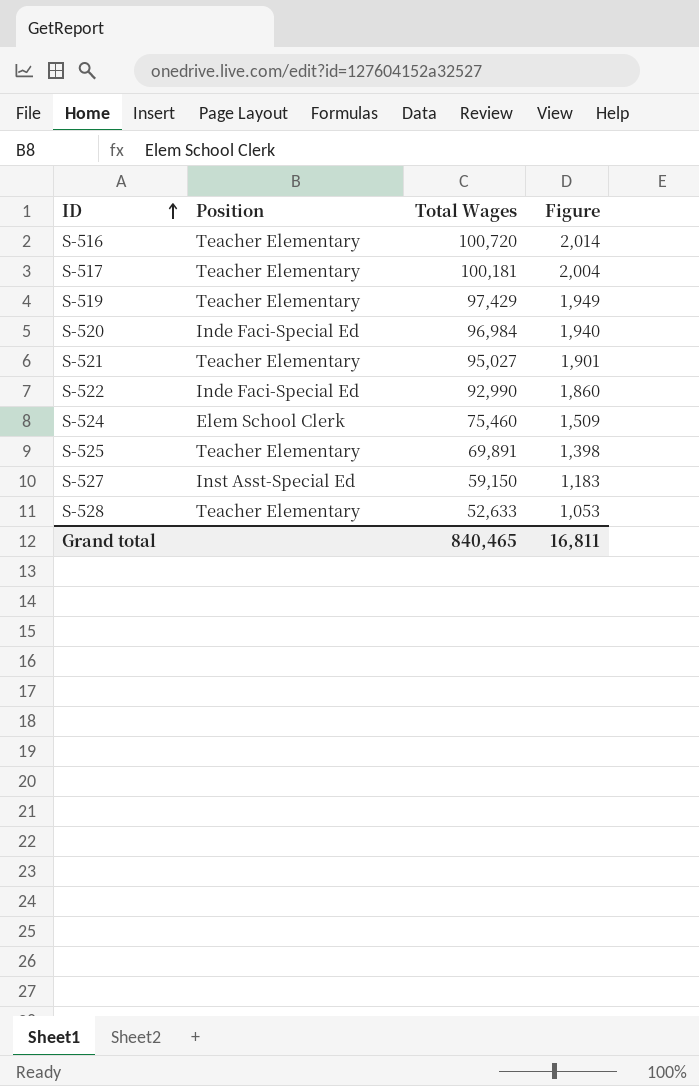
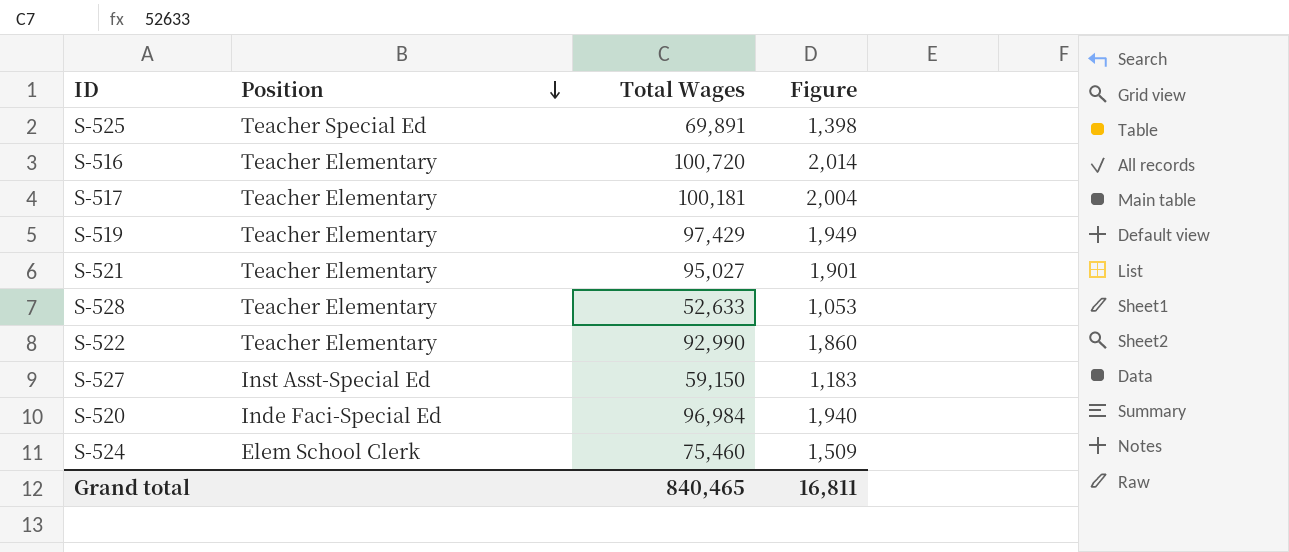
row order: ID ascending -> Position descending
S-525 | Position: Teacher Elementary -> Teacher Special Ed
S-522 | Position: Inde Faci-Special Ed -> Teacher Elementary

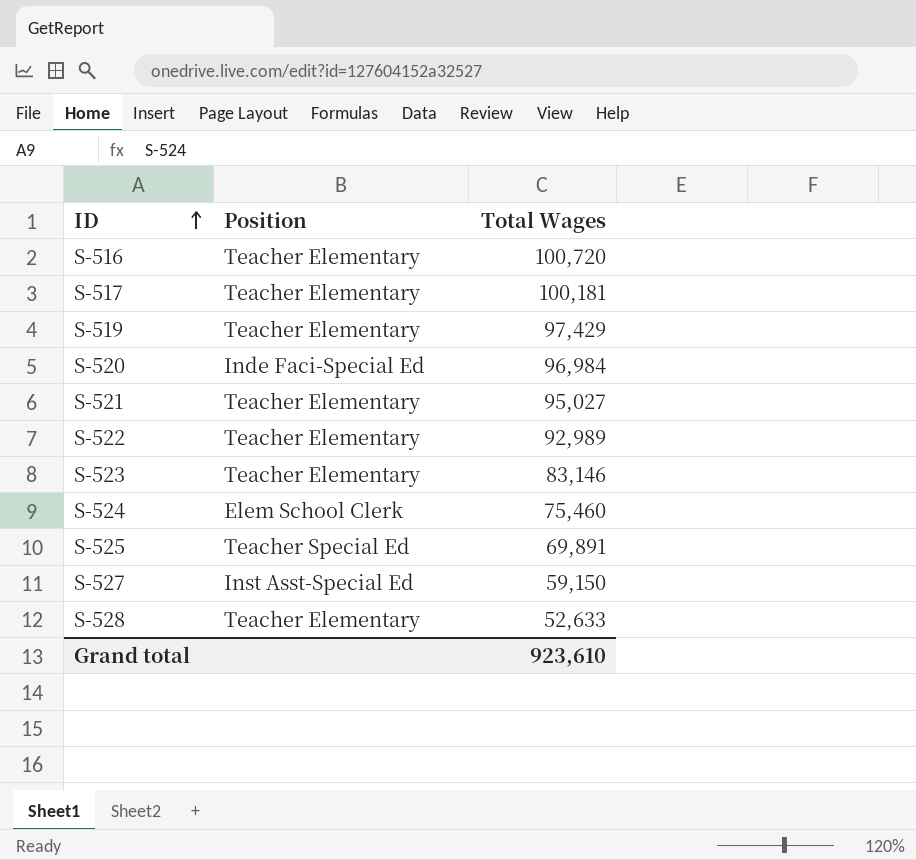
row order: Position descending -> ID ascending
column Figure | formula: [Total Wages] * 0.02 -> none
S-522 | Total Wages: 92,990 -> 92,989
row S-523: none -> Teacher Elementary | 83,146
Grand total | Total Wages: 840,465 -> 923,610

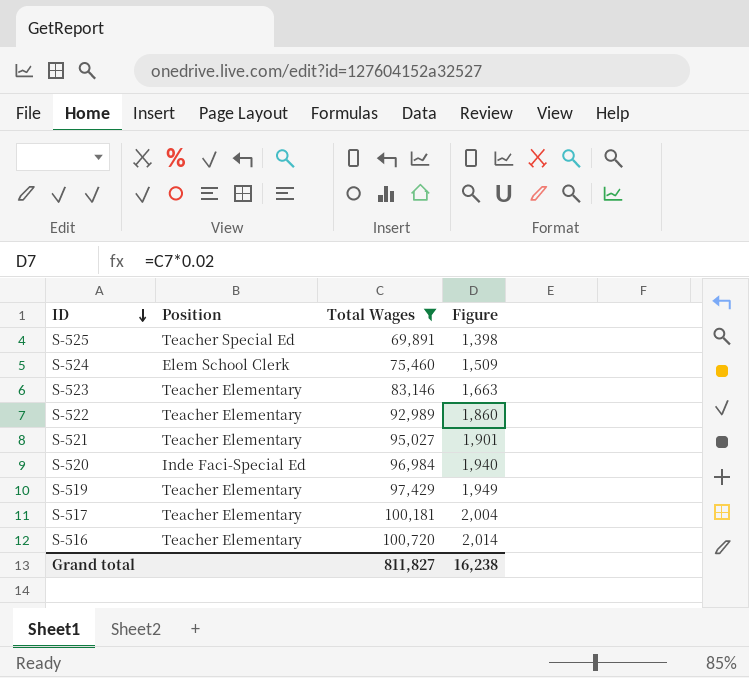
filter: none -> Total Wages >= 69,891
row order: ID ascending -> ID descending
column Figure | formula: none -> [Total Wages] * 0.02
Grand total | Total Wages: 923,610 -> 811,827

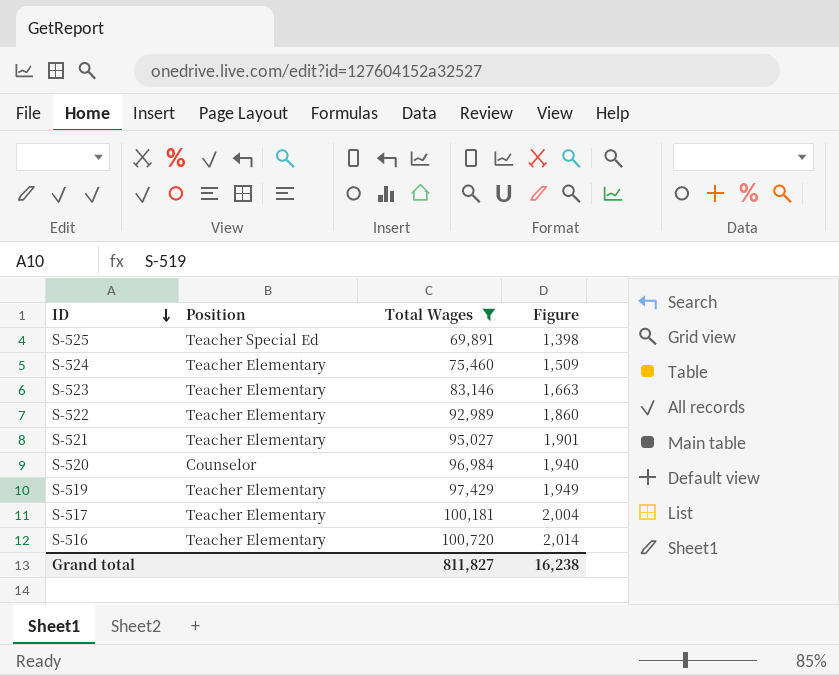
S-524 | Position: Elem School Clerk -> Teacher Elementary
S-520 | Position: Inde Faci-Special Ed -> Counselor

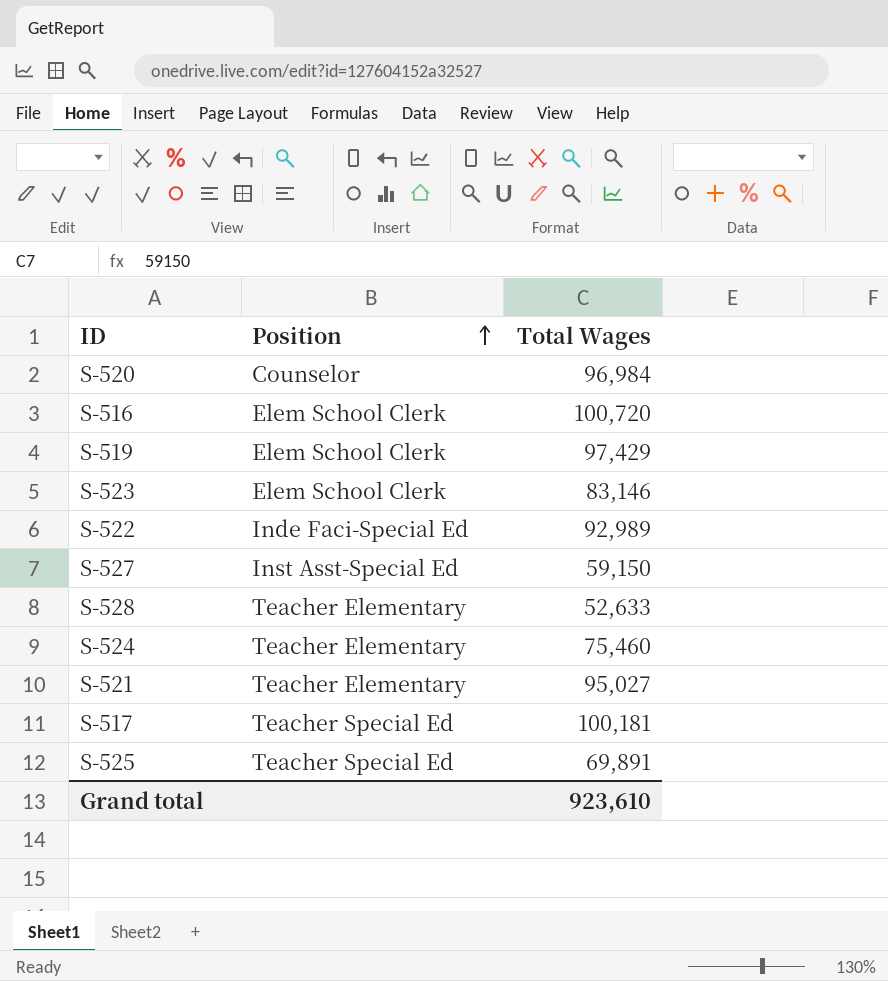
filter: Total Wages >= 69,891 -> none
row order: ID descending -> Position ascending
column Figure | formula: [Total Wages] * 0.02 -> none
S-516 | Position: Teacher Elementary -> Elem School Clerk
S-519 | Position: Teacher Elementary -> Elem School Clerk
S-523 | Position: Teacher Elementary -> Elem School Clerk
S-522 | Position: Teacher Elementary -> Inde Faci-Special Ed
S-517 | Position: Teacher Elementary -> Teacher Special Ed
Grand total | Total Wages: 811,827 -> 923,610

